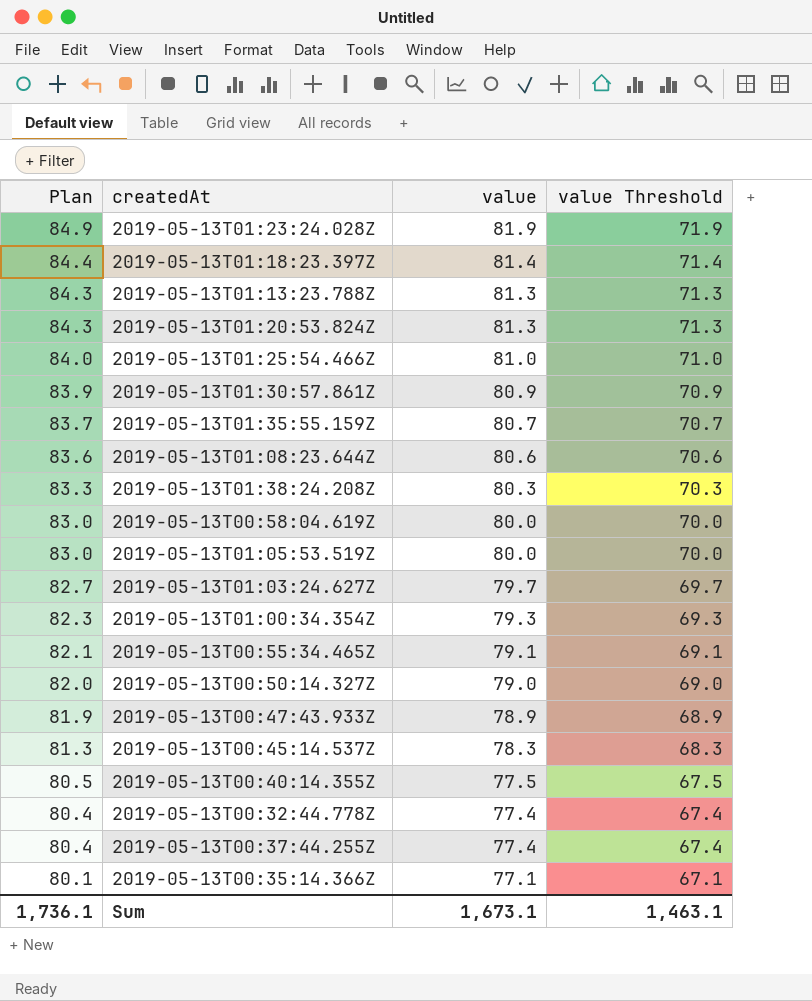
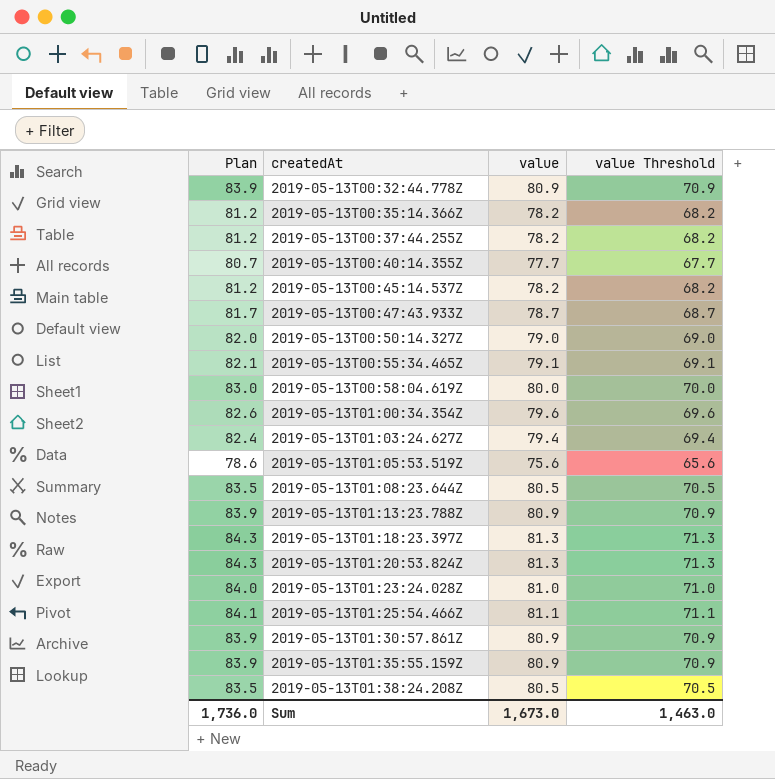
row order: Plan descending -> createdAt ascending
2019-05-13T00:32:44.778Z | Plan: 80.4 -> 83.9
2019-05-13T00:32:44.778Z | value: 77.4 -> 80.9
2019-05-13T00:32:44.778Z | value Threshold: 67.4 -> 70.9
2019-05-13T00:35:14.366Z | Plan: 80.1 -> 81.2
2019-05-13T00:35:14.366Z | value: 77.1 -> 78.2
2019-05-13T00:35:14.366Z | value Threshold: 67.1 -> 68.2
2019-05-13T00:37:44.255Z | Plan: 80.4 -> 81.2
2019-05-13T00:37:44.255Z | value: 77.4 -> 78.2
2019-05-13T00:37:44.255Z | value Threshold: 67.4 -> 68.2
2019-05-13T00:40:14.355Z | Plan: 80.5 -> 80.7
2019-05-13T00:40:14.355Z | value: 77.5 -> 77.7
2019-05-13T00:40:14.355Z | value Threshold: 67.5 -> 67.7
2019-05-13T00:45:14.537Z | Plan: 81.3 -> 81.2
2019-05-13T00:45:14.537Z | value: 78.3 -> 78.2
2019-05-13T00:45:14.537Z | value Threshold: 68.3 -> 68.2
2019-05-13T00:47:43.933Z | Plan: 81.9 -> 81.7
2019-05-13T00:47:43.933Z | value: 78.9 -> 78.7
2019-05-13T00:47:43.933Z | value Threshold: 68.9 -> 68.7
2019-05-13T01:00:34.354Z | Plan: 82.3 -> 82.6
2019-05-13T01:00:34.354Z | value: 79.3 -> 79.6
2019-05-13T01:00:34.354Z | value Threshold: 69.3 -> 69.6
2019-05-13T01:03:24.627Z | Plan: 82.7 -> 82.4
2019-05-13T01:03:24.627Z | value: 79.7 -> 79.4
2019-05-13T01:03:24.627Z | value Threshold: 69.7 -> 69.4
2019-05-13T01:05:53.519Z | Plan: 83.0 -> 78.6
2019-05-13T01:05:53.519Z | value: 80.0 -> 75.6
2019-05-13T01:05:53.519Z | value Threshold: 70.0 -> 65.6
2019-05-13T01:08:23.644Z | Plan: 83.6 -> 83.5
2019-05-13T01:08:23.644Z | value: 80.6 -> 80.5
2019-05-13T01:08:23.644Z | value Threshold: 70.6 -> 70.5
2019-05-13T01:13:23.788Z | Plan: 84.3 -> 83.9
2019-05-13T01:13:23.788Z | value: 81.3 -> 80.9
2019-05-13T01:13:23.788Z | value Threshold: 71.3 -> 70.9
2019-05-13T01:18:23.397Z | Plan: 84.4 -> 84.3
2019-05-13T01:18:23.397Z | value: 81.4 -> 81.3
2019-05-13T01:18:23.397Z | value Threshold: 71.4 -> 71.3
2019-05-13T01:23:24.028Z | Plan: 84.9 -> 84.0
2019-05-13T01:23:24.028Z | value: 81.9 -> 81.0
2019-05-13T01:23:24.028Z | value Threshold: 71.9 -> 71.0
2019-05-13T01:25:54.466Z | Plan: 84.0 -> 84.1
2019-05-13T01:25:54.466Z | value: 81.0 -> 81.1
2019-05-13T01:25:54.466Z | value Threshold: 71.0 -> 71.1
2019-05-13T01:35:55.159Z | Plan: 83.7 -> 83.9
2019-05-13T01:35:55.159Z | value: 80.7 -> 80.9
2019-05-13T01:35:55.159Z | value Threshold: 70.7 -> 70.9
2019-05-13T01:38:24.208Z | Plan: 83.3 -> 83.5
2019-05-13T01:38:24.208Z | value: 80.3 -> 80.5
2019-05-13T01:38:24.208Z | value Threshold: 70.3 -> 70.5
Sum | Plan: 1,736.1 -> 1,736.0
Sum | value: 1,673.1 -> 1,673.0
Sum | value Threshold: 1,463.1 -> 1,463.0

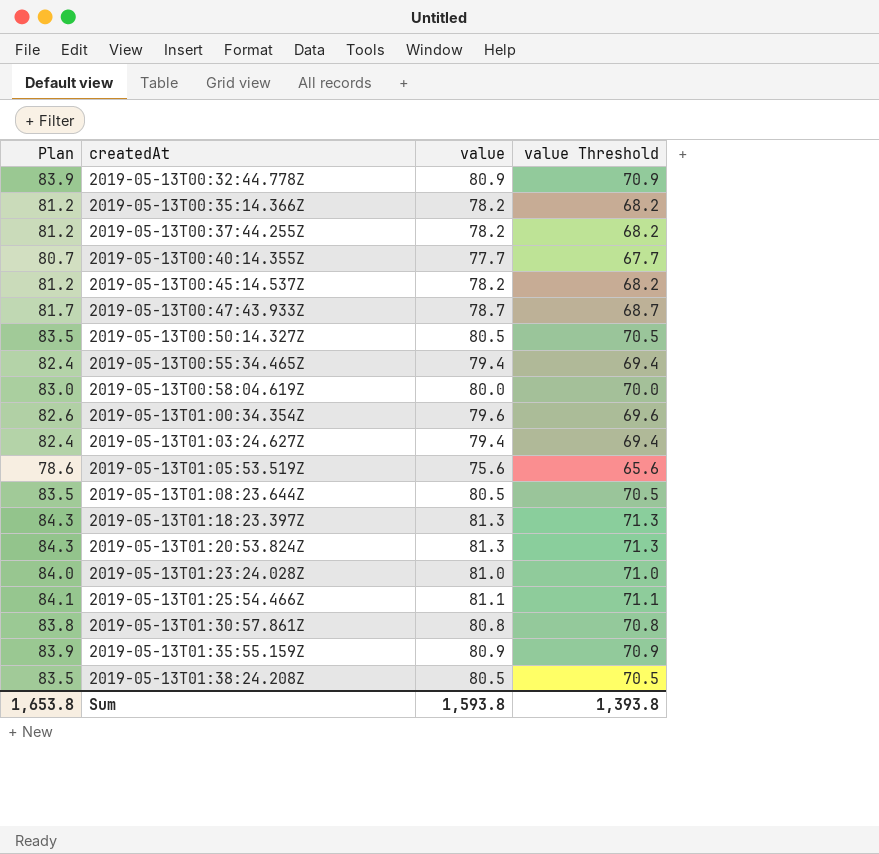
row 2019-05-13T01:13:23.788Z: 83.9 | 80.9 | 70.9 -> none
2019-05-13T00:50:14.327Z | Plan: 82.0 -> 83.5
2019-05-13T00:50:14.327Z | value: 79.0 -> 80.5
2019-05-13T00:50:14.327Z | value Threshold: 69.0 -> 70.5
2019-05-13T00:55:34.465Z | Plan: 82.1 -> 82.4
2019-05-13T00:55:34.465Z | value: 79.1 -> 79.4
2019-05-13T00:55:34.465Z | value Threshold: 69.1 -> 69.4
2019-05-13T01:30:57.861Z | Plan: 83.9 -> 83.8
2019-05-13T01:30:57.861Z | value: 80.9 -> 80.8
2019-05-13T01:30:57.861Z | value Threshold: 70.9 -> 70.8
Sum | Plan: 1,736.0 -> 1,653.8
Sum | value: 1,673.0 -> 1,593.8
Sum | value Threshold: 1,463.0 -> 1,393.8

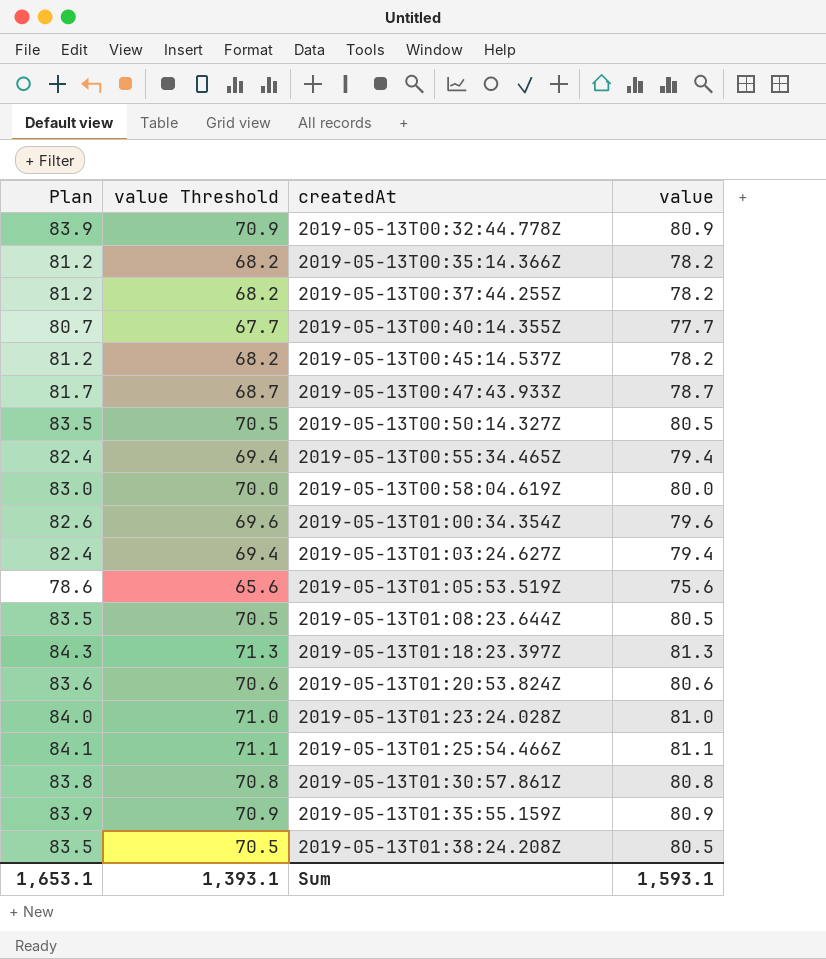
column value Threshold | position: 4 -> 2
2019-05-13T01:20:53.824Z | Plan: 84.3 -> 83.6
2019-05-13T01:20:53.824Z | value Threshold: 71.3 -> 70.6
2019-05-13T01:20:53.824Z | value: 81.3 -> 80.6
Sum | Plan: 1,653.8 -> 1,653.1
Sum | value Threshold: 1,393.8 -> 1,393.1
Sum | value: 1,593.8 -> 1,593.1

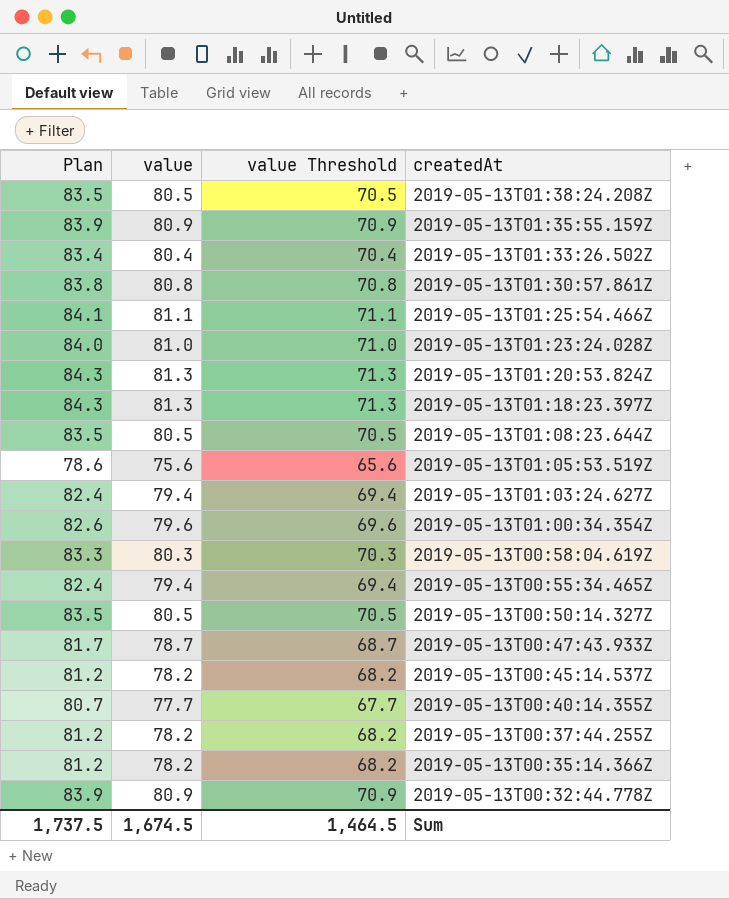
row order: createdAt ascending -> createdAt descending
column value | position: 4 -> 2
row 2019-05-13T01:33:26.502Z: none -> 83.4 | 80.4 | 70.4
2019-05-13T01:20:53.824Z | Plan: 83.6 -> 84.3
2019-05-13T01:20:53.824Z | value: 80.6 -> 81.3
2019-05-13T01:20:53.824Z | value Threshold: 70.6 -> 71.3
2019-05-13T00:58:04.619Z | Plan: 83.0 -> 83.3
2019-05-13T00:58:04.619Z | value: 80.0 -> 80.3
2019-05-13T00:58:04.619Z | value Threshold: 70.0 -> 70.3
Sum | Plan: 1,653.1 -> 1,737.5
Sum | value: 1,593.1 -> 1,674.5
Sum | value Threshold: 1,393.1 -> 1,464.5

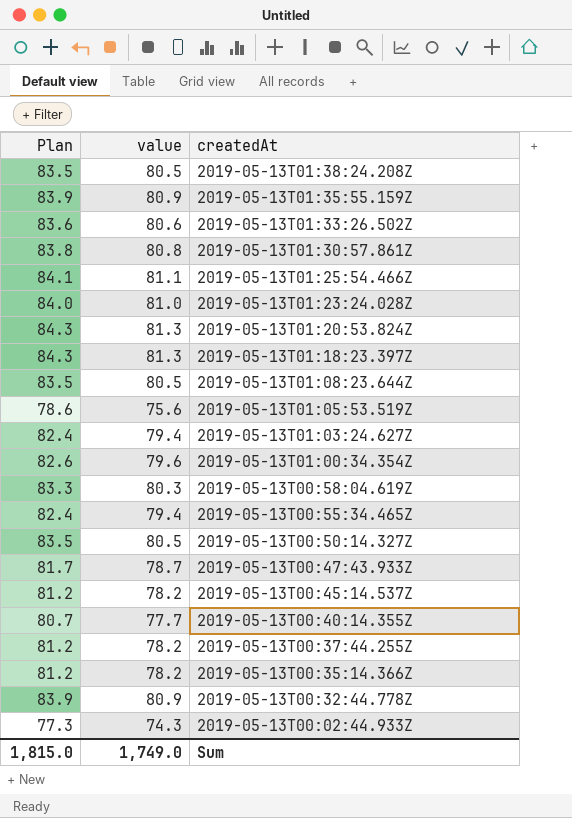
column value Threshold | formula: [value] - 10 -> none
2019-05-13T01:33:26.502Z | Plan: 83.4 -> 83.6
2019-05-13T01:33:26.502Z | value: 80.4 -> 80.6
row 2019-05-13T00:02:44.933Z: none -> 77.3 | 74.3
Sum | Plan: 1,737.5 -> 1,815.0
Sum | value: 1,674.5 -> 1,749.0

